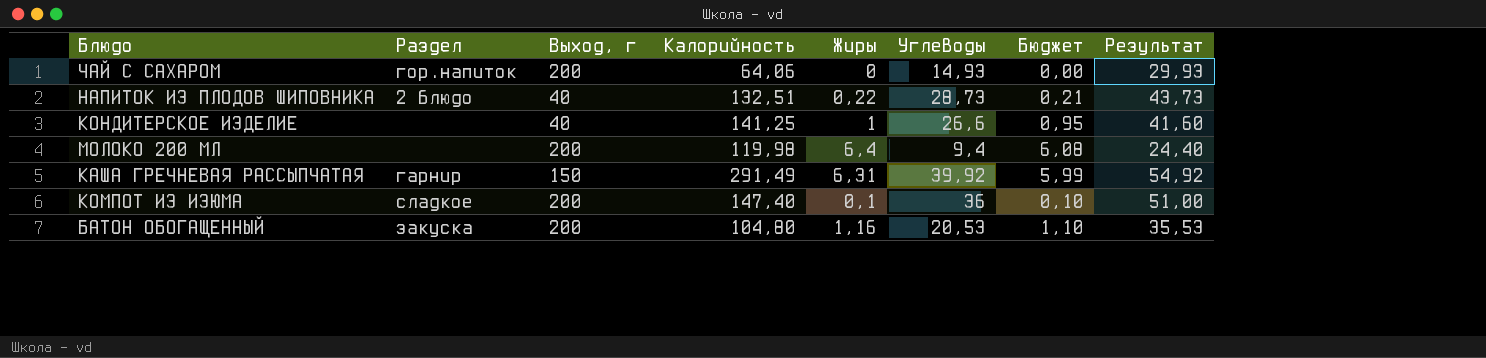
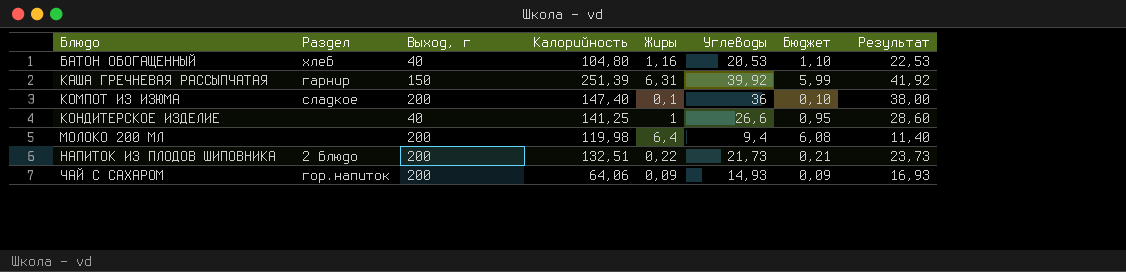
row order: none -> Блюдо ascending
column Результат | formula: [Углеводы] + 15 -> [Углеводы] + 2
БАТОН ОБОГАЩЕННЫЙ | Раздел: закуска -> хлеб
БАТОН ОБОГАЩЕННЫЙ | Выход, г: 200 -> 40
КАША ГРЕЧНЕВАЯ РАССЫПЧАТАЯ | Калорийность: 291,49 -> 251,39
НАПИТОК ИЗ ПЛОДОВ ШИПОВНИКА | Выход, г: 40 -> 200
НАПИТОК ИЗ ПЛОДОВ ШИПОВНИКА | Углеводы: 28,73 -> 21,73
ЧАЙ С САХАРОМ | Жиры: 0 -> 0,09
ЧАЙ С САХАРОМ | Бюджет: 0,00 -> 0,09

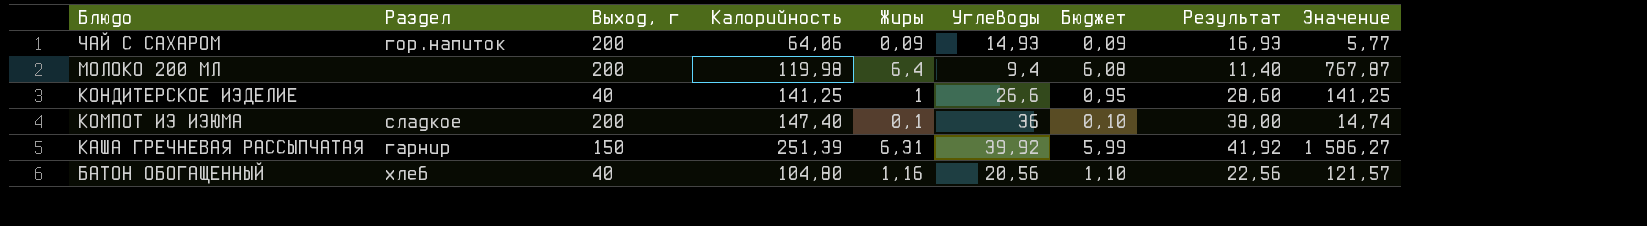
row order: Блюдо ascending -> Блюдо descending
column Значение | formula: none -> [Калорийность] * [Жиры]
row НАПИТОК ИЗ ПЛОДОВ ШИПОВНИКА: 2 блюдо | 200 | 132,51 | 0,22 | 21,73 | 0,21 | 23,73 -> none
БАТОН ОБОГАЩЕННЫЙ | Углеводы: 20,53 -> 20,56
БАТОН ОБОГАЩЕННЫЙ | Результат: 22,53 -> 22,56

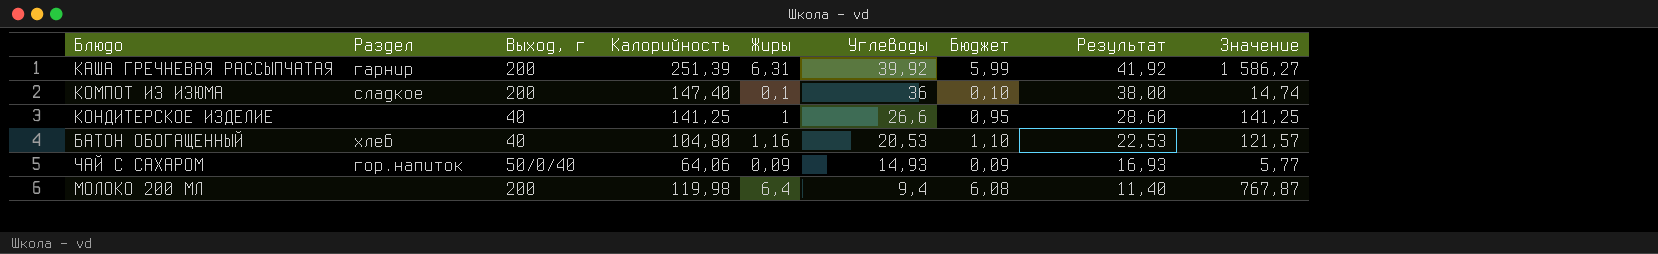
row order: Блюдо descending -> Углеводы descending
КАША ГРЕЧНЕВАЯ РАССЫПЧАТАЯ | Выход, г: 150 -> 200
БАТОН ОБОГАЩЕННЫЙ | Углеводы: 20,56 -> 20,53
БАТОН ОБОГАЩЕННЫЙ | Результат: 22,56 -> 22,53
ЧАЙ С САХАРОМ | Выход, г: 200 -> 50/0/40

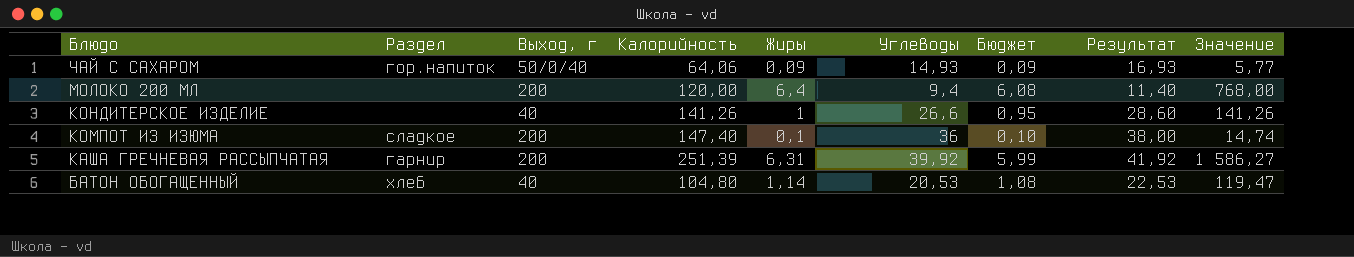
row order: Углеводы descending -> Блюдо descending
МОЛОКО 200 МЛ | Калорийность: 119,98 -> 120,00
МОЛОКО 200 МЛ | Значение: 767,87 -> 768,00
КОНДИТЕРСКОЕ ИЗДЕЛИЕ | Калорийность: 141,25 -> 141,26
КОНДИТЕРСКОЕ ИЗДЕЛИЕ | Значение: 141,25 -> 141,26
БАТОН ОБОГАЩЕННЫЙ | Жиры: 1,16 -> 1,14
БАТОН ОБОГАЩЕННЫЙ | Бюджет: 1,10 -> 1,08
БАТОН ОБОГАЩЕННЫЙ | Значение: 121,57 -> 119,47

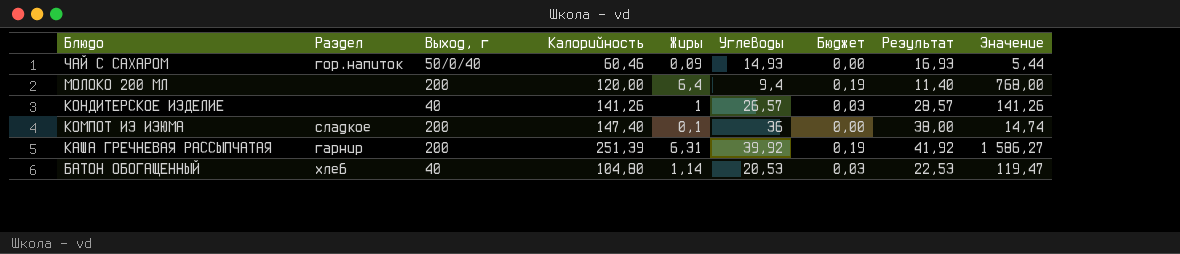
column Бюджет | formula: [Жиры] * 0,95 -> [Жиры] * 0,03
ЧАЙ С САХАРОМ | Калорийность: 64,06 -> 60,46
ЧАЙ С САХАРОМ | Значение: 5,77 -> 5,44
КОНДИТЕРСКОЕ ИЗДЕЛИЕ | Углеводы: 26,6 -> 26,57
КОНДИТЕРСКОЕ ИЗДЕЛИЕ | Результат: 28,60 -> 28,57

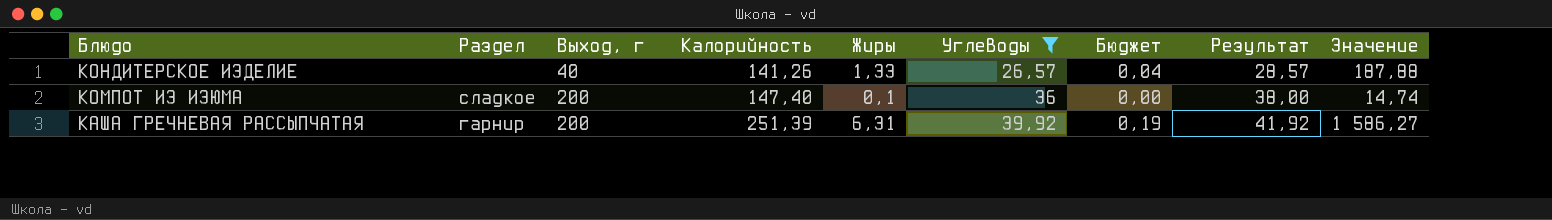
filter: none -> Углеводы >= 26,57
КОНДИТЕРСКОЕ ИЗДЕЛИЕ | Жиры: 1 -> 1,33
КОНДИТЕРСКОЕ ИЗДЕЛИЕ | Бюджет: 0,03 -> 0,04
КОНДИТЕРСКОЕ ИЗДЕЛИЕ | Значение: 141,26 -> 187,88

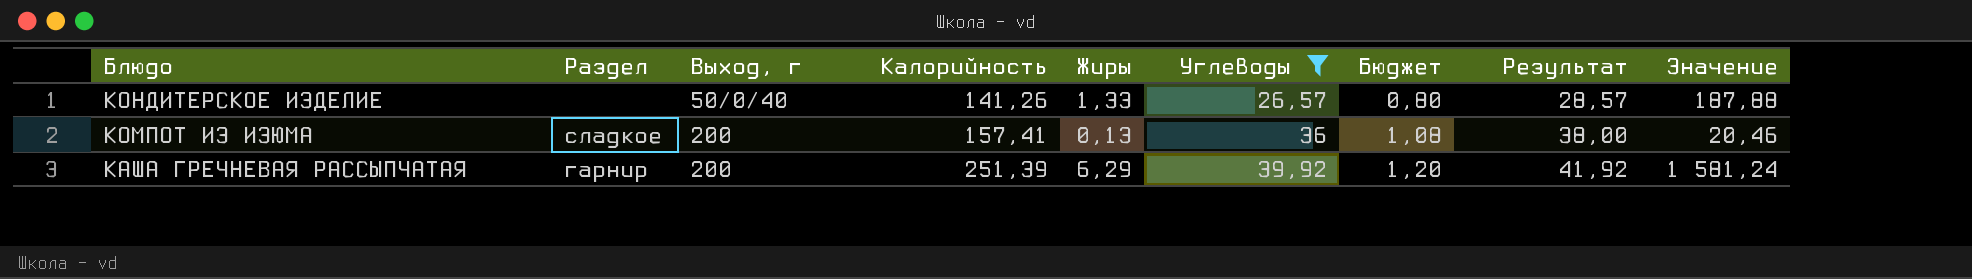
column Бюджет | formula: [Жиры] * 0,03 -> [Углеводы] * 0,03
КОНДИТЕРСКОЕ ИЗДЕЛИЕ | Выход, г: 40 -> 50/0/40
КОМПОТ ИЗ ИЗЮМА | Калорийность: 147,40 -> 157,41
КОМПОТ ИЗ ИЗЮМА | Жиры: 0,1 -> 0,13
КОМПОТ ИЗ ИЗЮМА | Значение: 14,74 -> 20,46
КАША ГРЕЧНЕВАЯ РАССЫПЧАТАЯ | Жиры: 6,31 -> 6,29
КАША ГРЕЧНЕВАЯ РАССЫПЧАТАЯ | Значение: 1 586,27 -> 1 581,24

